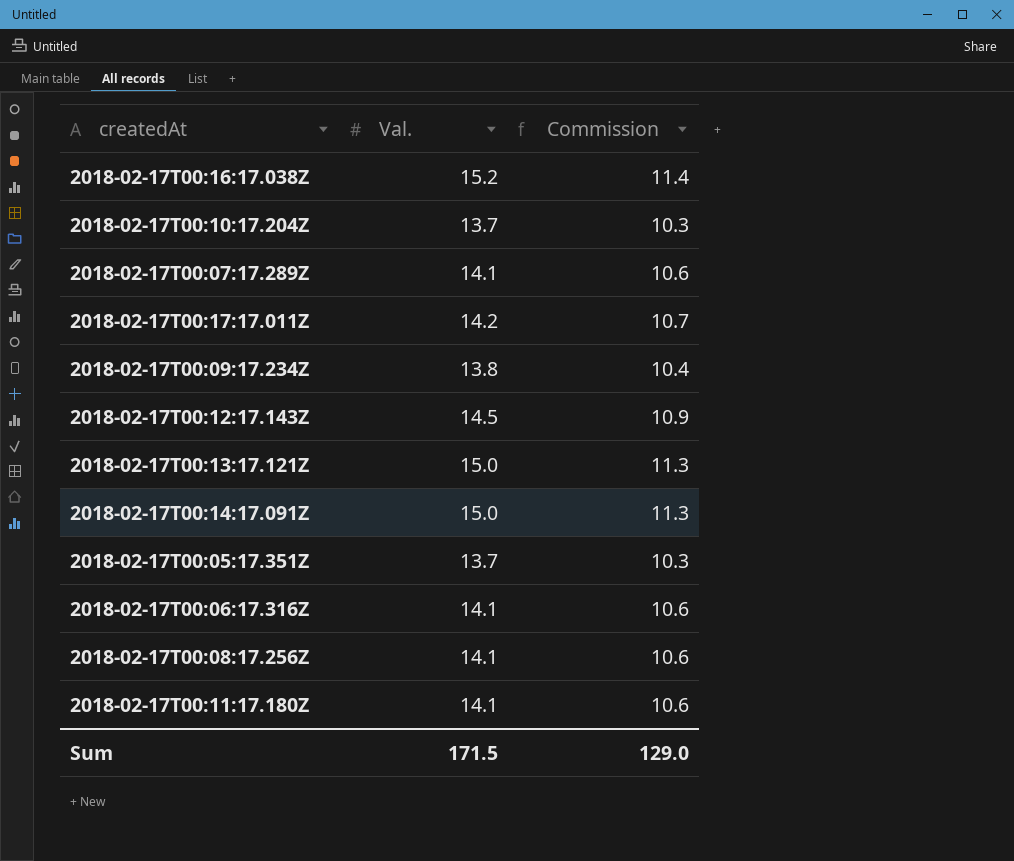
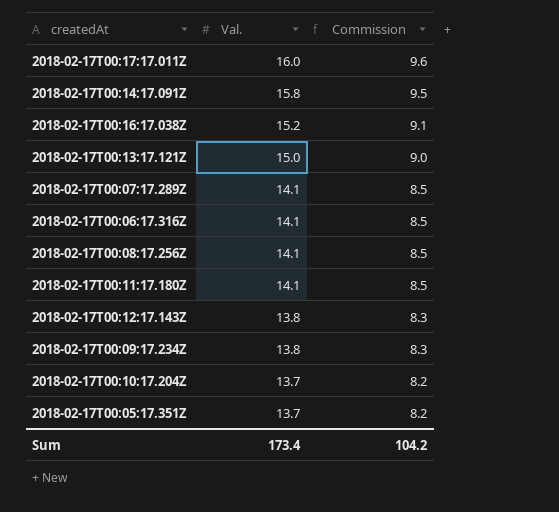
row order: none -> Val. descending
column Commission | formula: [Val.] * 0.75 -> [Val.] * 0.6
2018-02-17T00:17:17.011Z | Val.: 14.2 -> 16.0
2018-02-17T00:14:17.091Z | Val.: 15.0 -> 15.8
2018-02-17T00:12:17.143Z | Val.: 14.5 -> 13.8
Sum | Val.: 171.5 -> 173.4
Sum | Commission: 129.0 -> 104.2

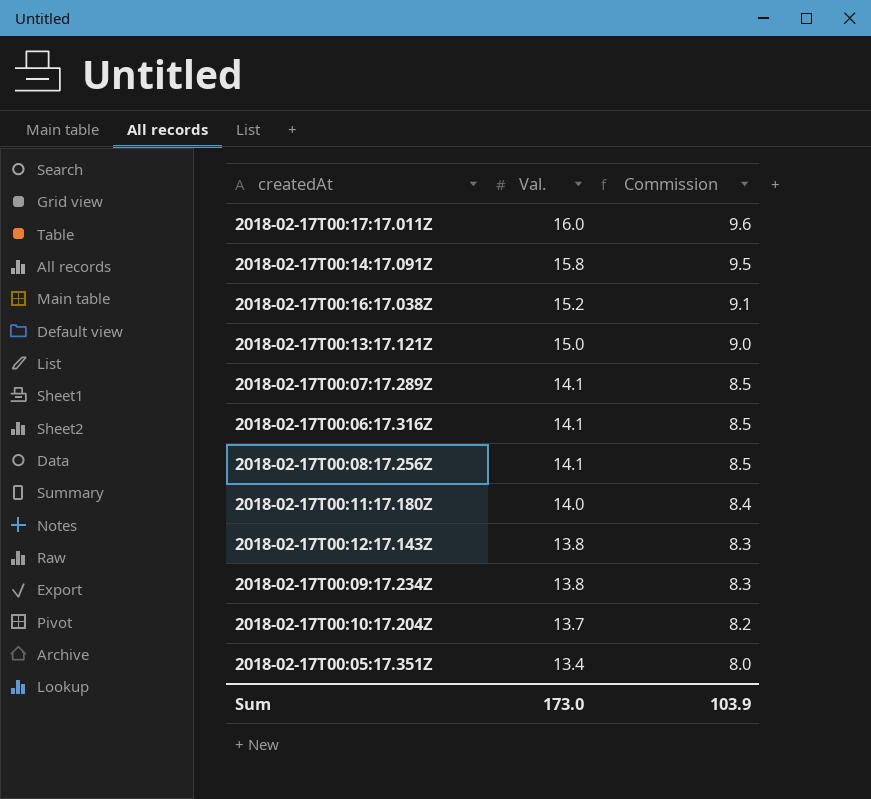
2018-02-17T00:11:17.180Z | Val.: 14.1 -> 14.0
2018-02-17T00:11:17.180Z | Commission: 8.5 -> 8.4
2018-02-17T00:05:17.351Z | Val.: 13.7 -> 13.4
2018-02-17T00:05:17.351Z | Commission: 8.2 -> 8.0
Sum | Val.: 173.4 -> 173.0
Sum | Commission: 104.2 -> 103.9

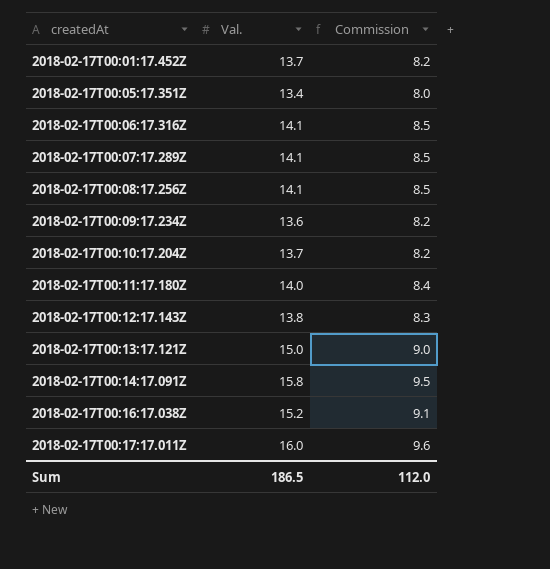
row order: Val. descending -> createdAt ascending
row 2018-02-17T00:01:17.452Z: none -> 13.7 | 8.2
2018-02-17T00:09:17.234Z | Val.: 13.8 -> 13.6
2018-02-17T00:09:17.234Z | Commission: 8.3 -> 8.2
Sum | Val.: 173.0 -> 186.5
Sum | Commission: 103.9 -> 112.0

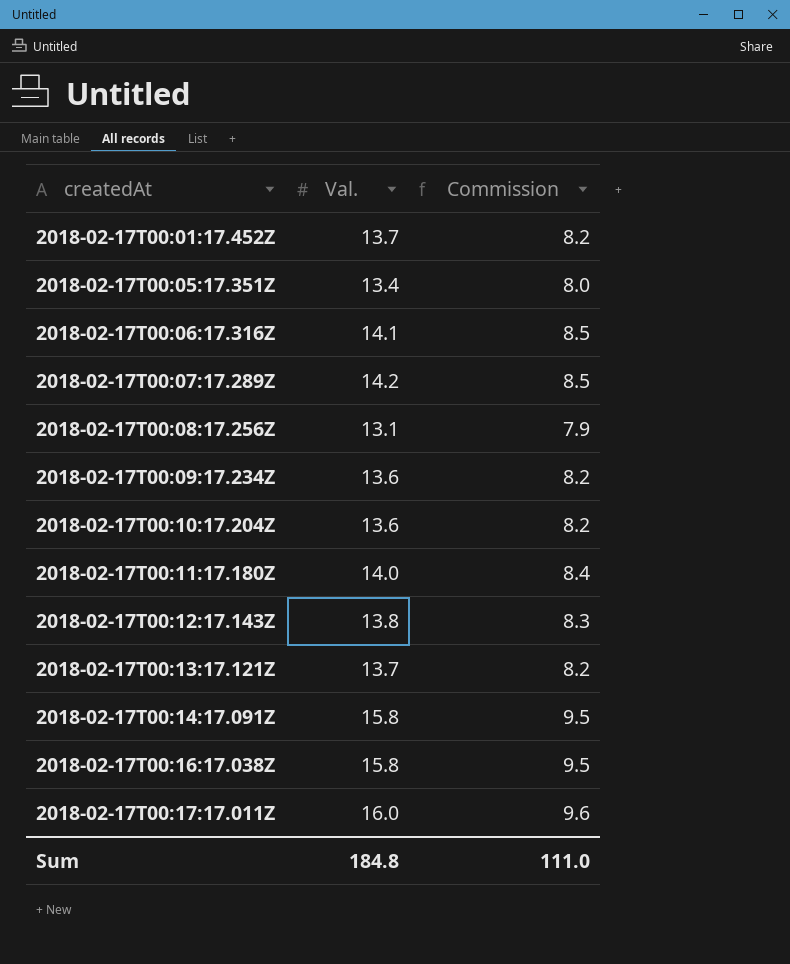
2018-02-17T00:07:17.289Z | Val.: 14.1 -> 14.2
2018-02-17T00:08:17.256Z | Val.: 14.1 -> 13.1
2018-02-17T00:08:17.256Z | Commission: 8.5 -> 7.9
2018-02-17T00:10:17.204Z | Val.: 13.7 -> 13.6
2018-02-17T00:13:17.121Z | Val.: 15.0 -> 13.7
2018-02-17T00:13:17.121Z | Commission: 9.0 -> 8.2
2018-02-17T00:16:17.038Z | Val.: 15.2 -> 15.8
2018-02-17T00:16:17.038Z | Commission: 9.1 -> 9.5
Sum | Val.: 186.5 -> 184.8
Sum | Commission: 112.0 -> 111.0

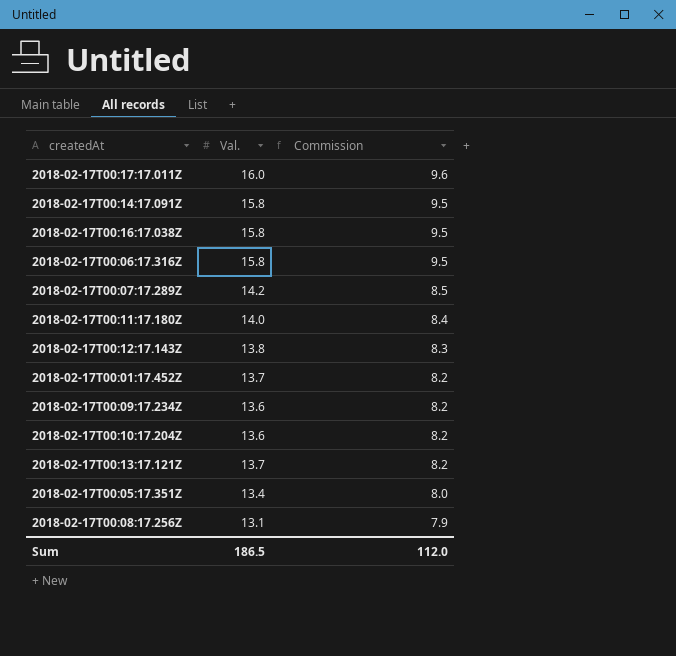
row order: createdAt ascending -> Commission descending
2018-02-17T00:06:17.316Z | Val.: 14.1 -> 15.8
2018-02-17T00:06:17.316Z | Commission: 8.5 -> 9.5
Sum | Val.: 184.8 -> 186.5
Sum | Commission: 111.0 -> 112.0

